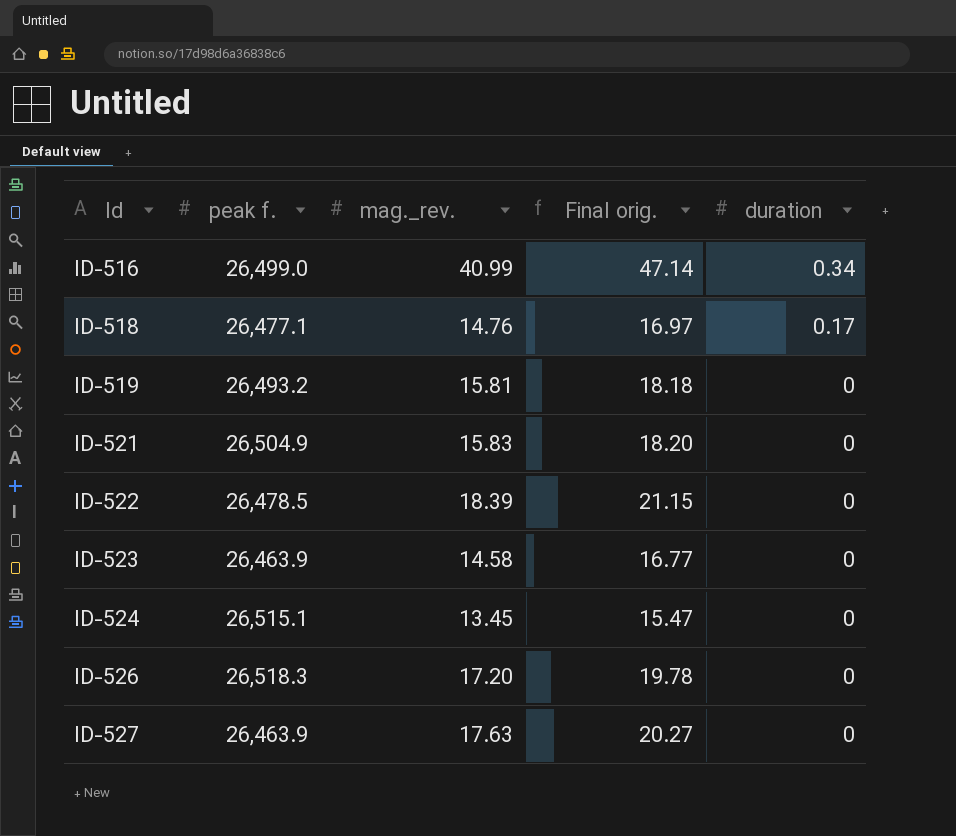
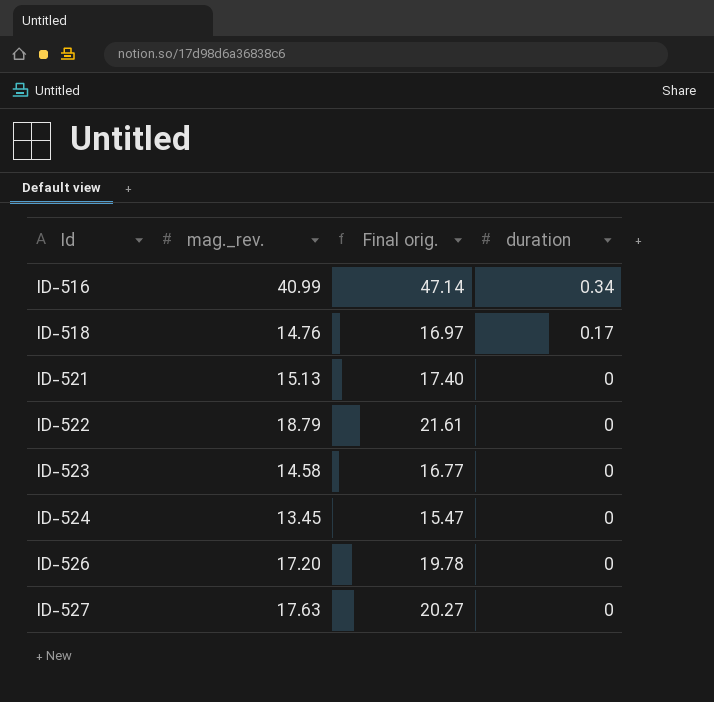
column peak f. | position: 2 -> none
row ID-519: 26,493.2 | 15.81 | 18.18 | 0 -> none
ID-521 | mag._rev.: 15.83 -> 15.13
ID-521 | Final orig.: 18.20 -> 17.40
ID-522 | mag._rev.: 18.39 -> 18.79
ID-522 | Final orig.: 21.15 -> 21.61

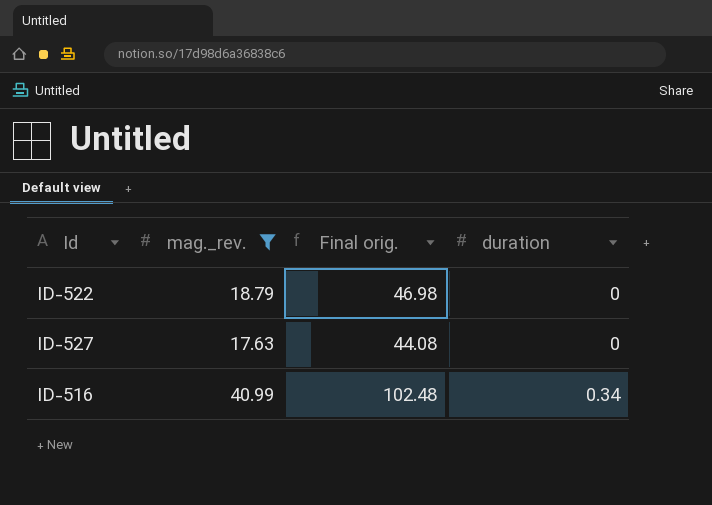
filter: none -> mag._rev. >= 17.63
row order: Id ascending -> duration ascending
column Final orig. | formula: [mag._rev.] * 1.15 -> [mag._rev.] * 2.5

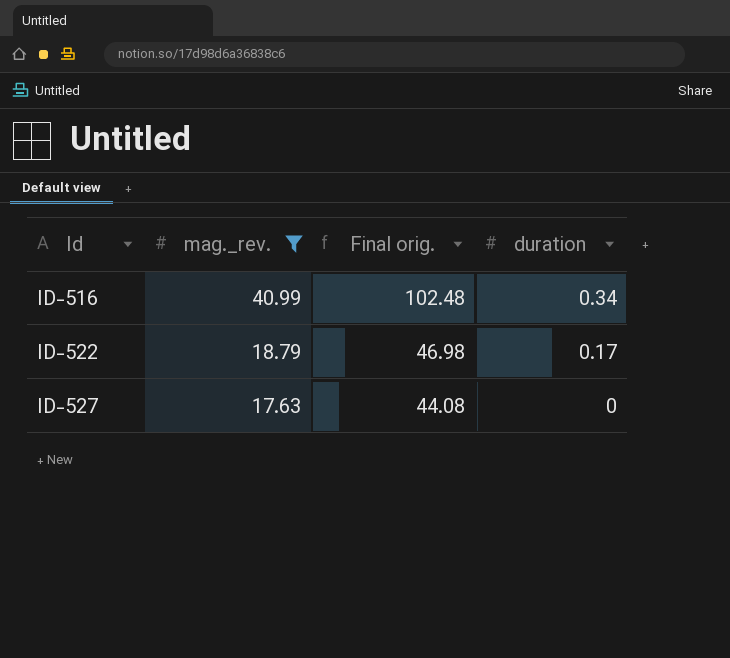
row order: duration ascending -> Id ascending
ID-522 | duration: 0 -> 0.17

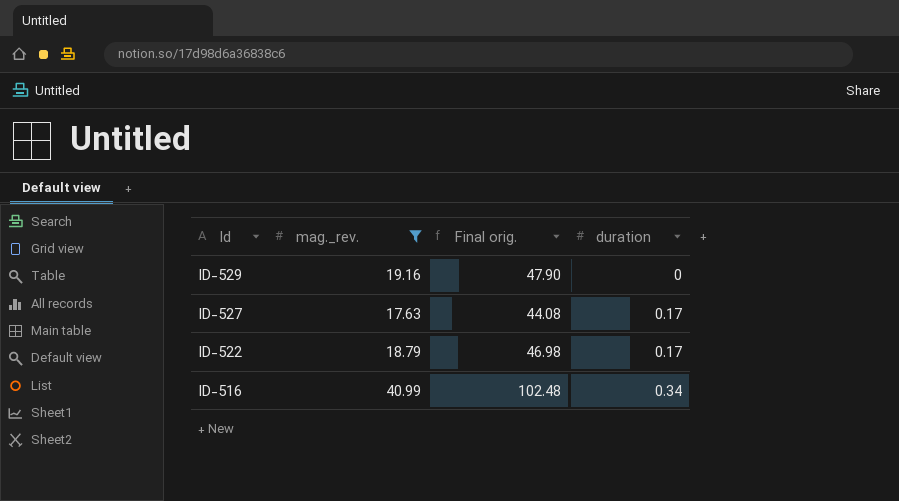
row order: Id ascending -> Id descending
row ID-529: none -> 19.16 | 47.90 | 0
ID-527 | duration: 0 -> 0.17

